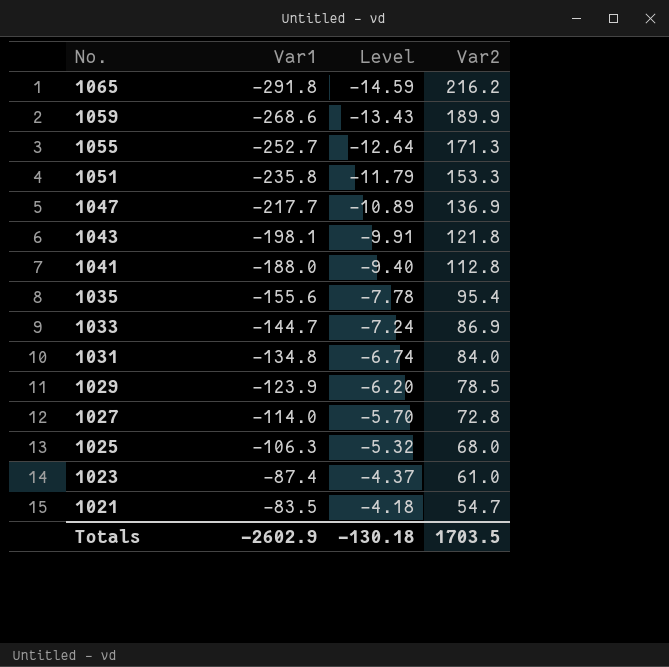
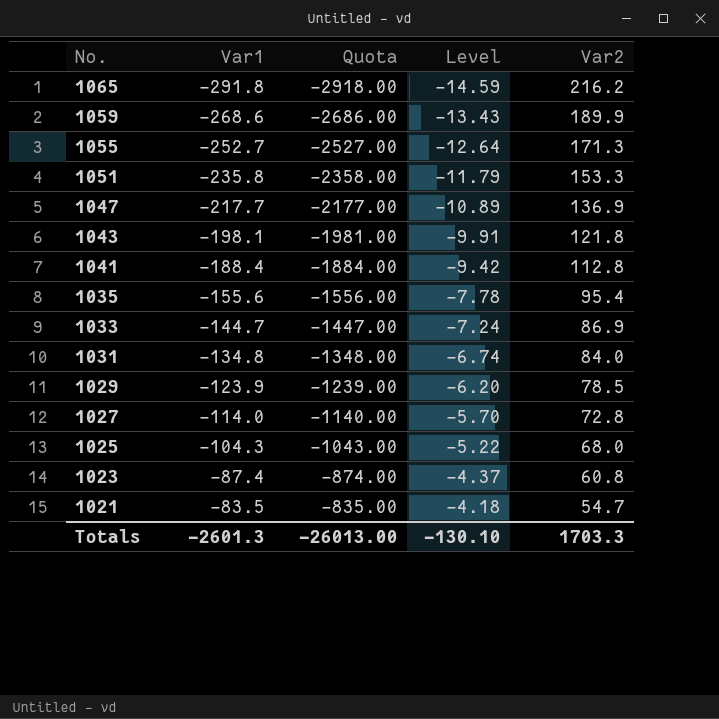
column Quota | formula: none -> [Var1] * 10
1041 | Var1: -188.0 -> -188.4
1041 | Level: -9.40 -> -9.42
1025 | Var1: -106.3 -> -104.3
1025 | Level: -5.32 -> -5.22
1023 | Var2: 61.0 -> 60.8
Totals | Var1: -2602.9 -> -2601.3
Totals | Level: -130.18 -> -130.10
Totals | Var2: 1703.5 -> 1703.3

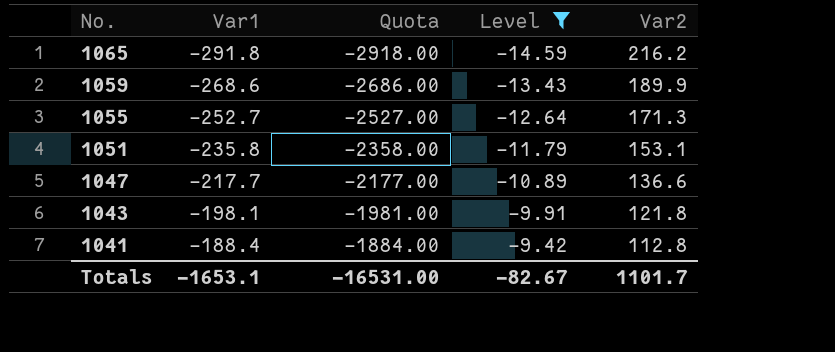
filter: none -> Level <= -9.42
1051 | Var2: 153.3 -> 153.1
1047 | Var2: 136.9 -> 136.6
Totals | Var1: -2601.3 -> -1653.1
Totals | Quota: -26013.00 -> -16531.00
Totals | Level: -130.10 -> -82.67
Totals | Var2: 1703.3 -> 1101.7

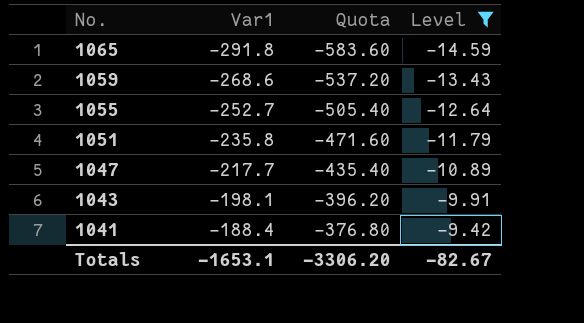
column Var2 | position: 5 -> none
column Quota | formula: [Var1] * 10 -> [Var1] * 2
Totals | Quota: -16531.00 -> -3306.20

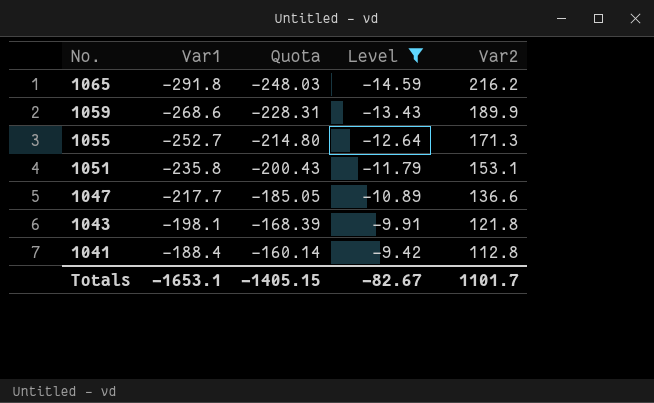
column Quota | formula: [Var1] * 2 -> [Var1] * 0.85
column Var2 | position: none -> 5
Totals | Quota: -3306.20 -> -1405.15

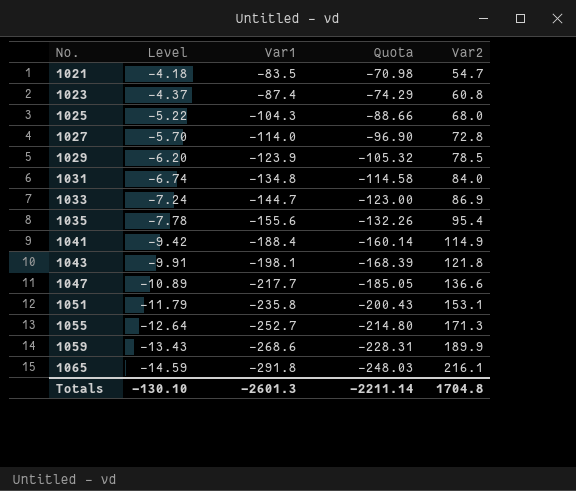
filter: Level <= -9.42 -> none
row order: No. descending -> No. ascending
column Level | position: 4 -> 2
1041 | Var2: 112.8 -> 114.9
1065 | Var2: 216.2 -> 216.1
Totals | Level: -82.67 -> -130.10
Totals | Var1: -1653.1 -> -2601.3
Totals | Quota: -1405.15 -> -2211.14
Totals | Var2: 1101.7 -> 1704.8

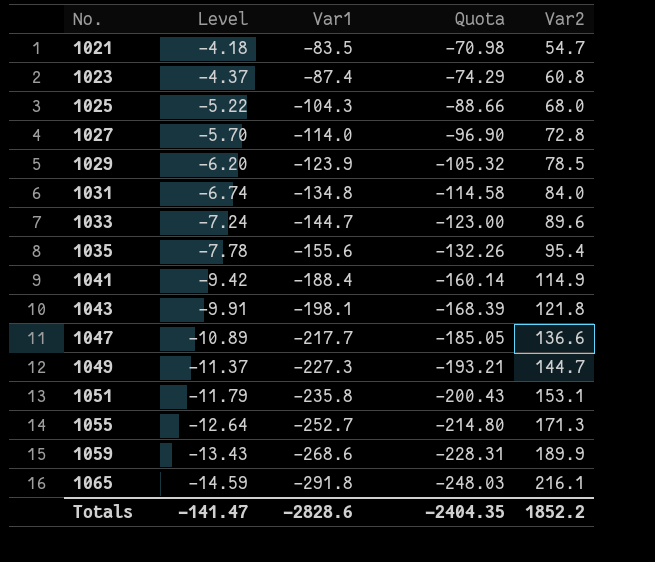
1033 | Var2: 86.9 -> 89.6
row 1049: none -> -11.37 | -227.3 | -193.21 | 144.7
Totals | Level: -130.10 -> -141.47
Totals | Var1: -2601.3 -> -2828.6
Totals | Quota: -2211.14 -> -2404.35
Totals | Var2: 1704.8 -> 1852.2

